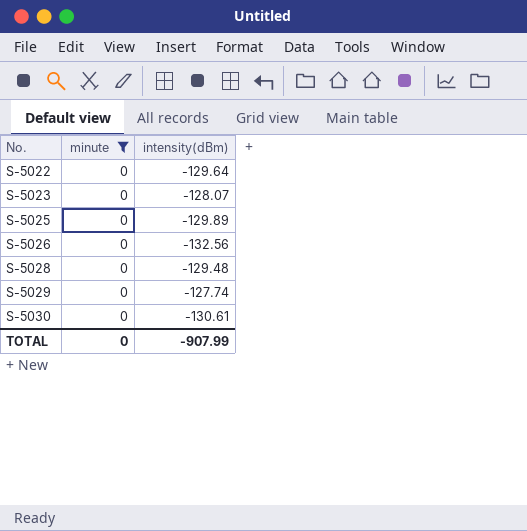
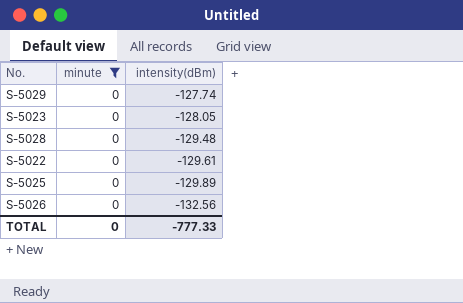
row order: No. ascending -> intensity(dBm) descending
row S-5030: 0 | -130.61 -> none
S-5023 | intensity(dBm): -128.07 -> -128.05
S-5022 | intensity(dBm): -129.64 -> -129.61
TOTAL | intensity(dBm): -907.99 -> -777.33

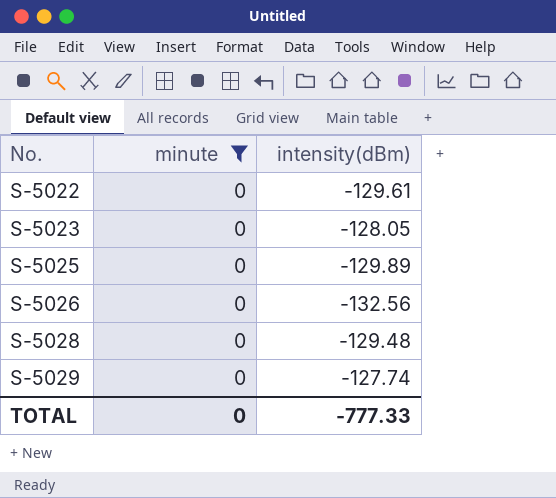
row order: intensity(dBm) descending -> No. ascending

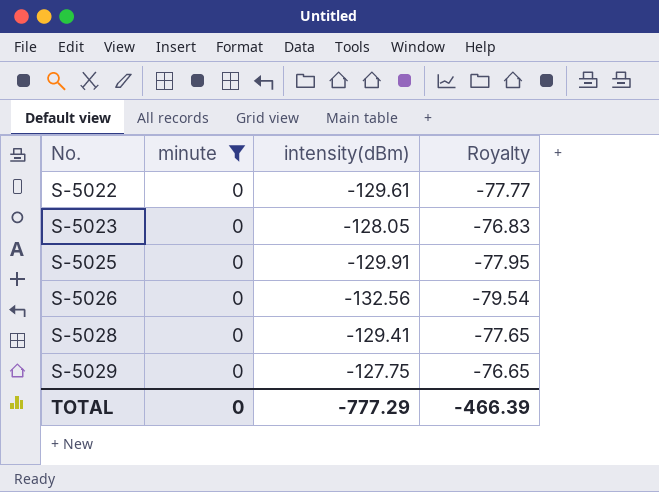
column Royalty | formula: none -> [intensity(dBm)] * 0.6
S-5025 | intensity(dBm): -129.89 -> -129.91
S-5028 | intensity(dBm): -129.48 -> -129.41
S-5029 | intensity(dBm): -127.74 -> -127.75
TOTAL | intensity(dBm): -777.33 -> -777.29

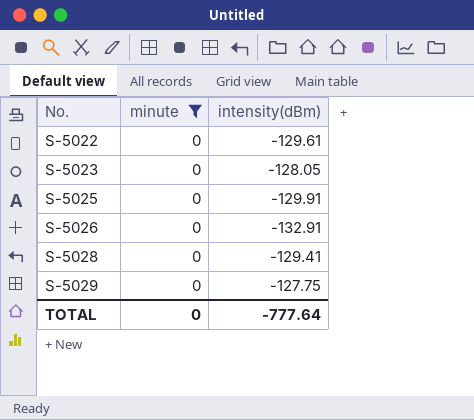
column Royalty | formula: [intensity(dBm)] * 0.6 -> none
S-5026 | intensity(dBm): -132.56 -> -132.91
TOTAL | intensity(dBm): -777.29 -> -777.64

